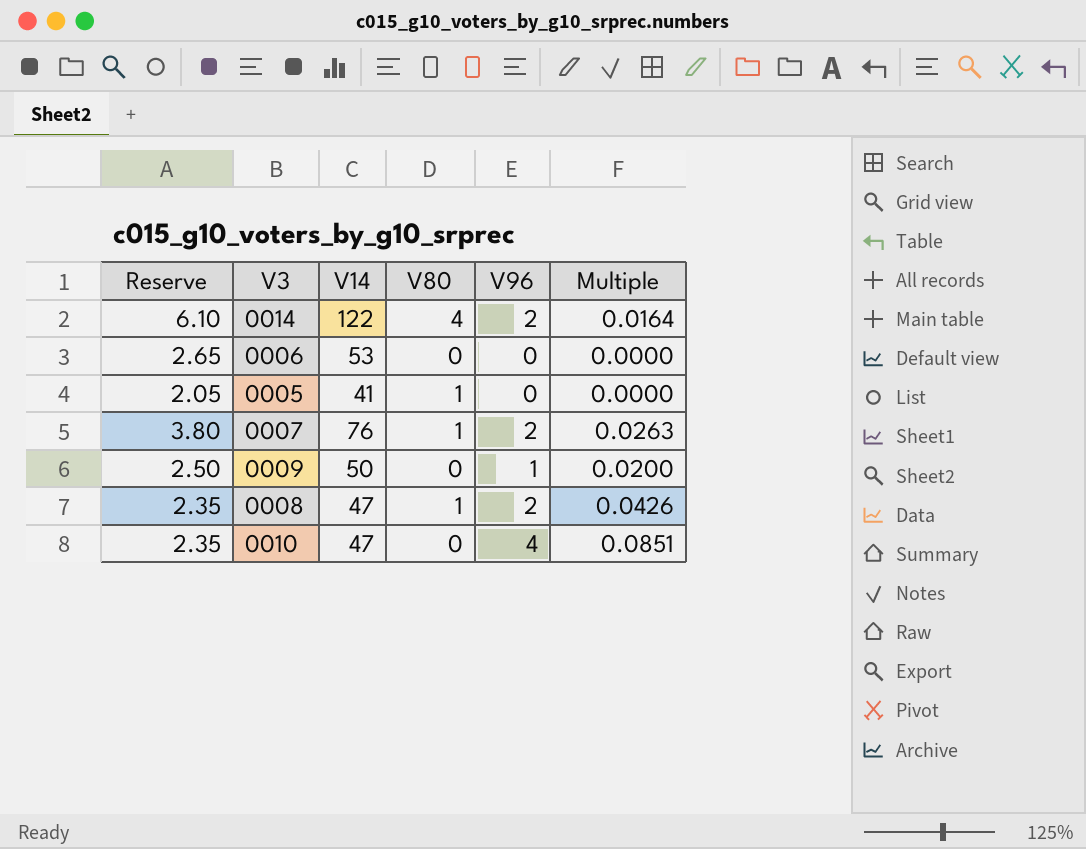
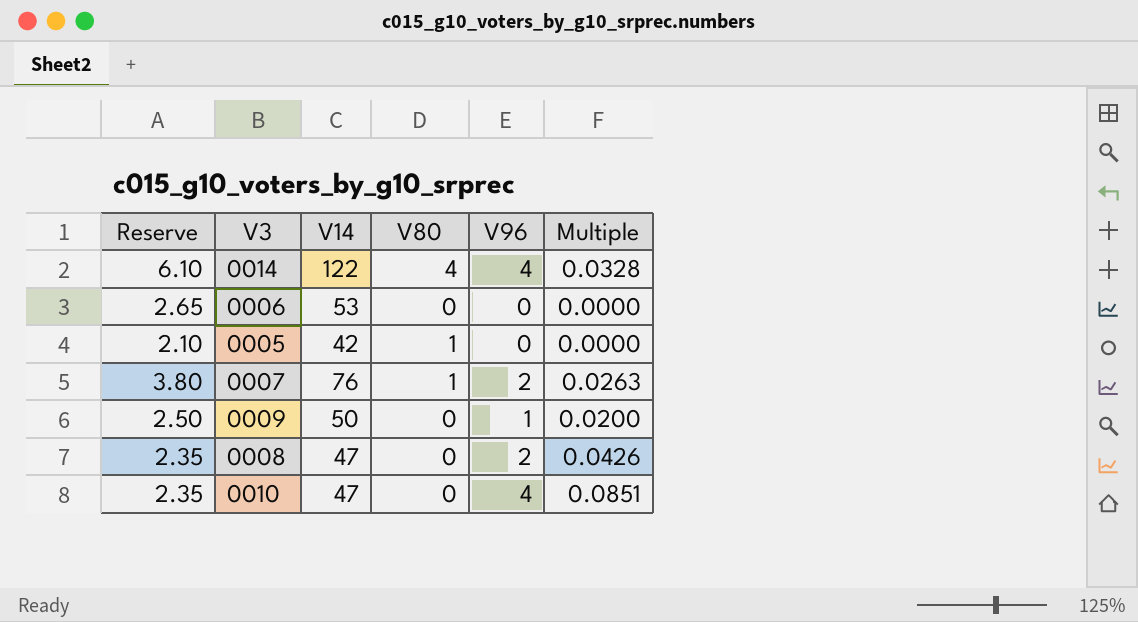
0014 | V96: 2 -> 4
0014 | Multiple: 0.0164 -> 0.0328
0005 | Reserve: 2.05 -> 2.10
0005 | V14: 41 -> 42
0008 | V80: 1 -> 0

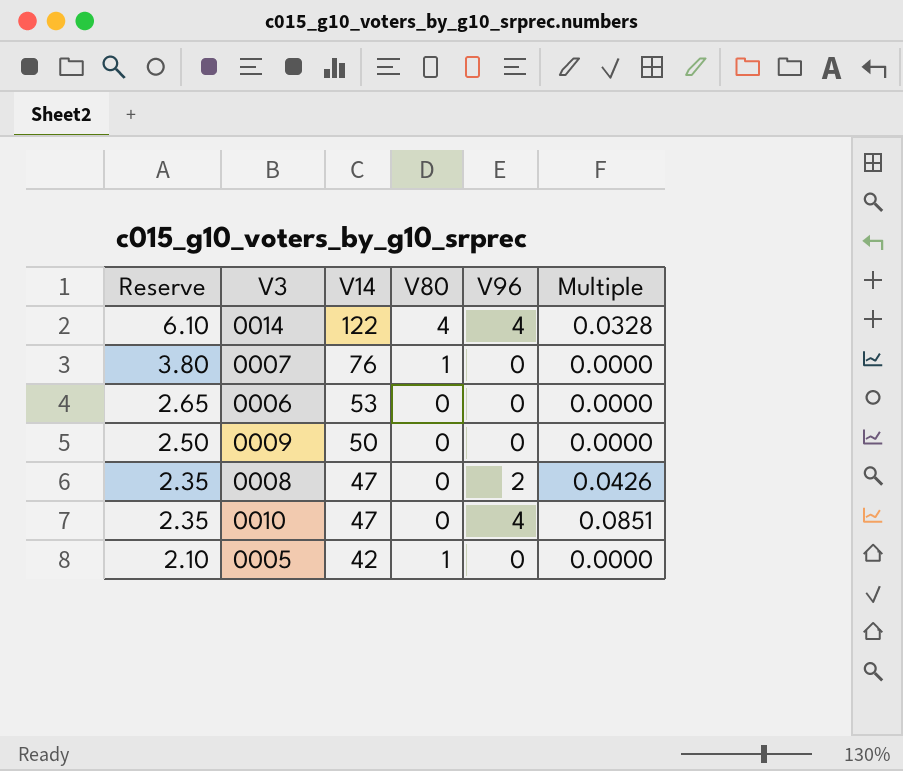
row order: none -> Reserve descending
0007 | V96: 2 -> 0
0007 | Multiple: 0.0263 -> 0.0000
0009 | V96: 1 -> 0
0009 | Multiple: 0.0200 -> 0.0000

